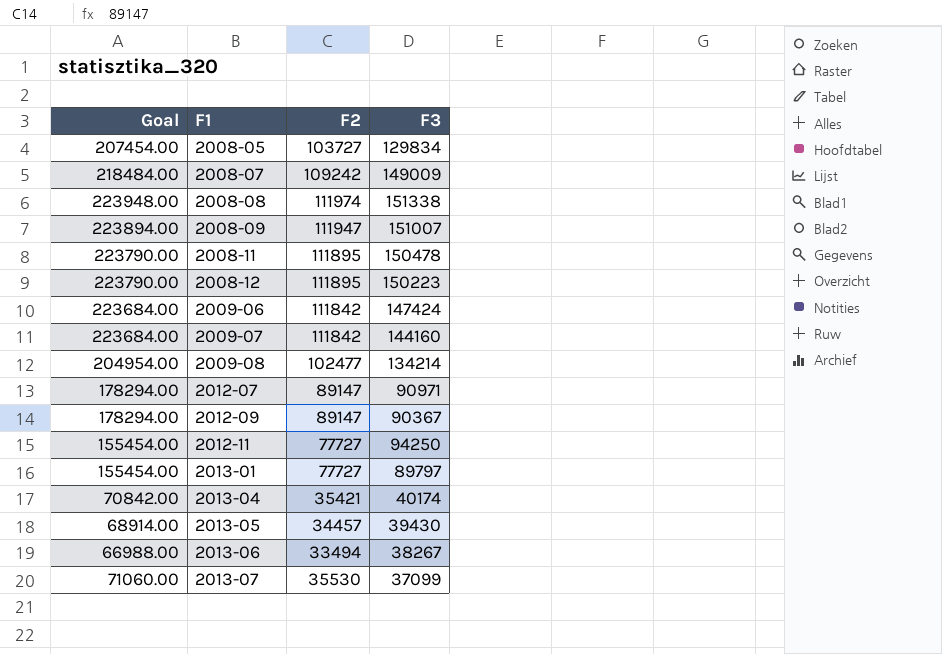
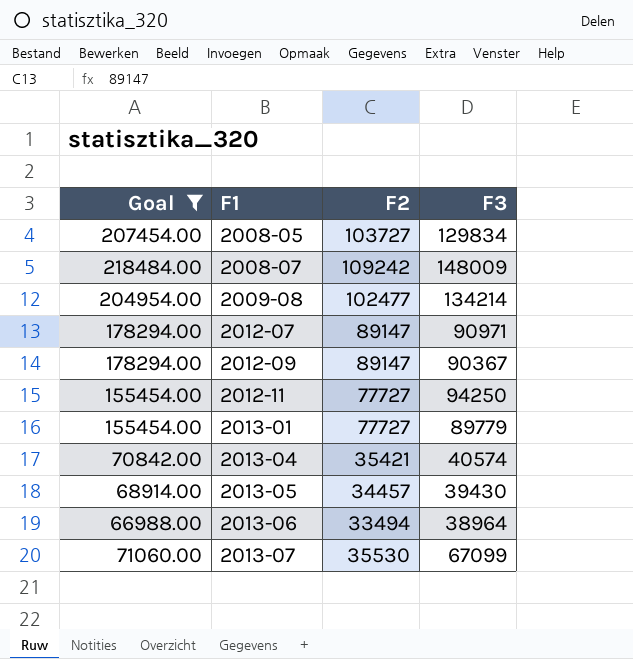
filter: none -> Goal <= 218484.00
2008-07 | F3: 149009 -> 148009
2013-01 | F3: 89797 -> 89779
2013-04 | F3: 40174 -> 40574
2013-06 | F3: 38267 -> 38964
2013-07 | F3: 37099 -> 67099

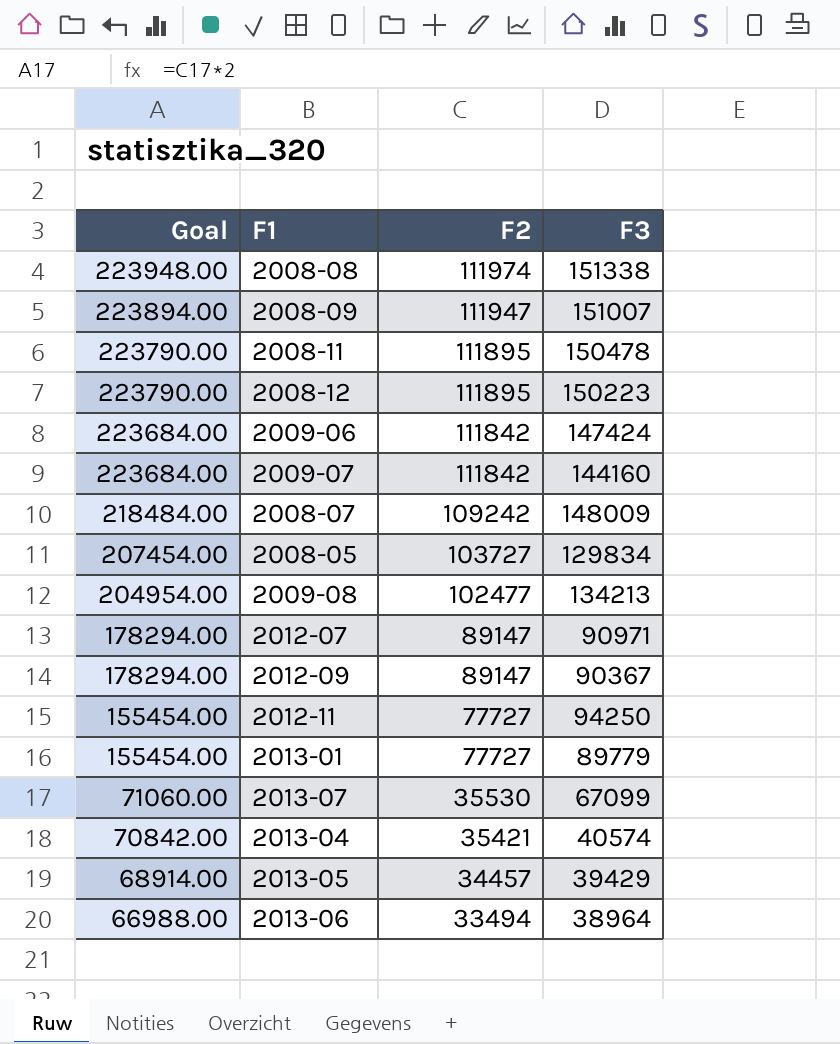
filter: Goal <= 218484.00 -> none
row order: F1 ascending -> Goal descending
2009-08 | F3: 134214 -> 134213
2013-05 | F3: 39430 -> 39429

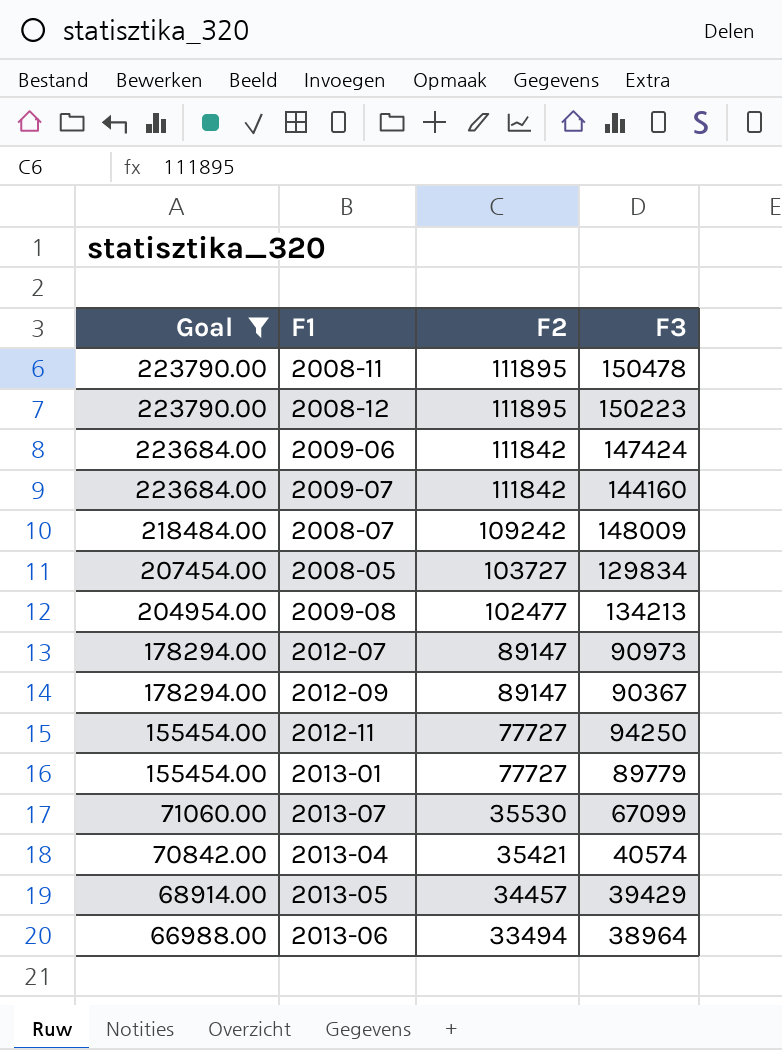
filter: none -> Goal <= 223790.00
2012-07 | F3: 90971 -> 90973

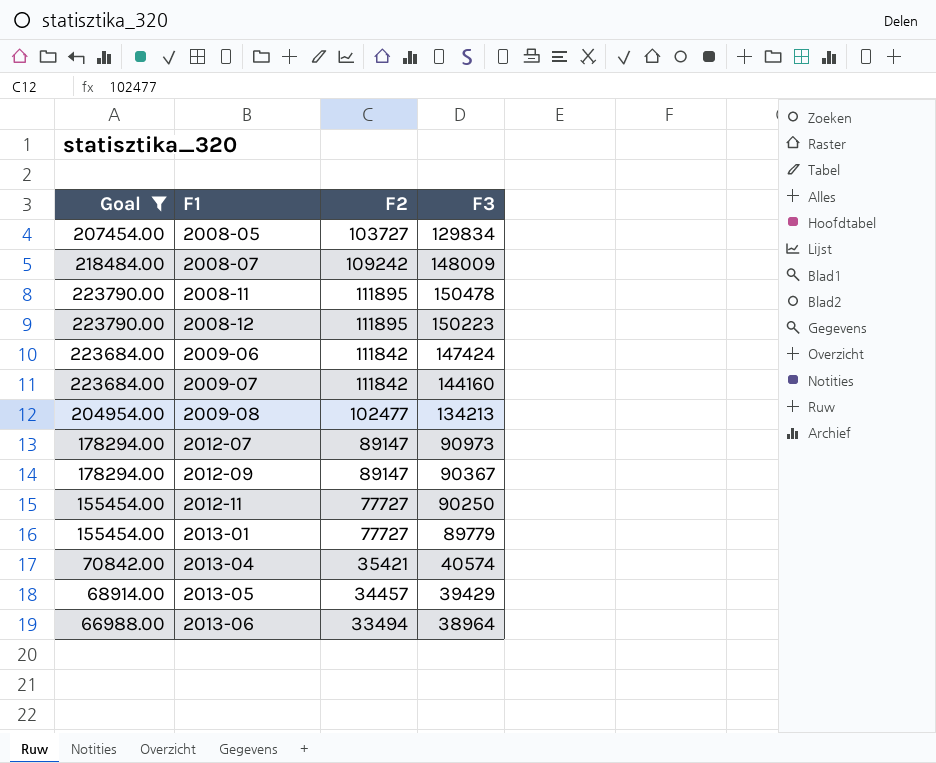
row order: Goal descending -> F1 ascending
row 2013-07: 71060.00 | 35530 | 67099 -> none
2012-11 | F3: 94250 -> 90250

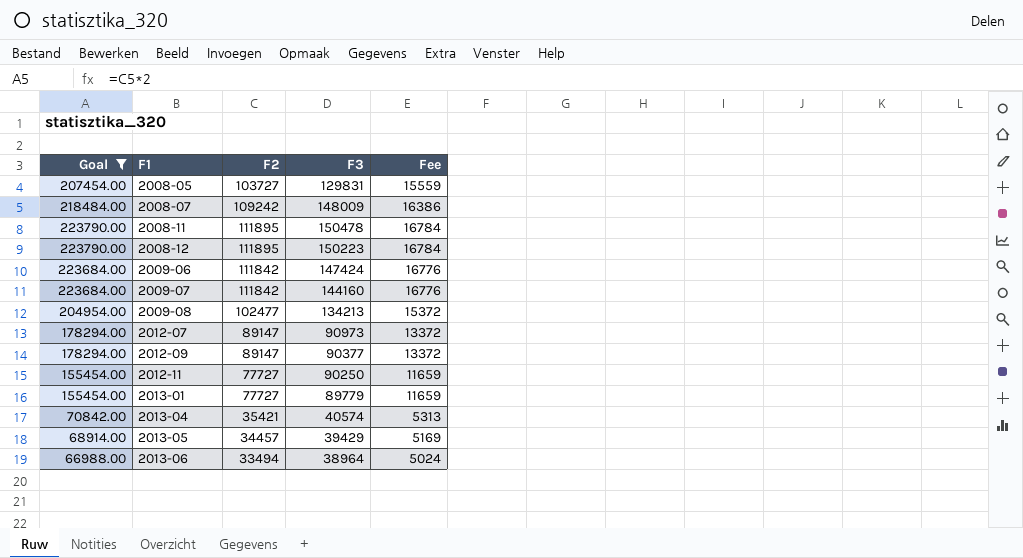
column Fee | formula: none -> [F2] * 0.15
2008-05 | F3: 129834 -> 129831
2012-09 | F3: 90367 -> 90377

